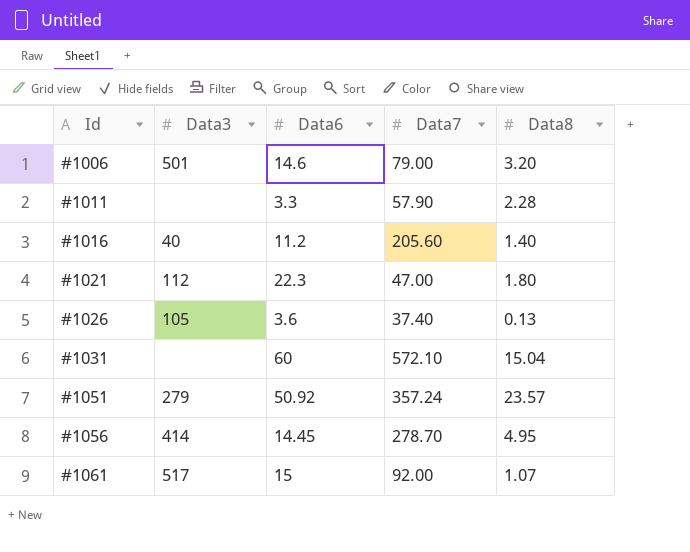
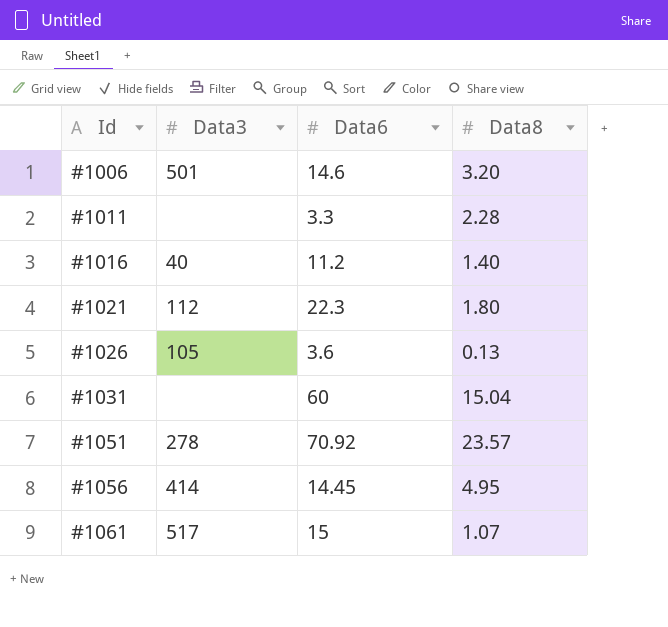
column Data7 | position: 4 -> none
#1051 | Data3: 279 -> 278
#1051 | Data6: 50.92 -> 70.92

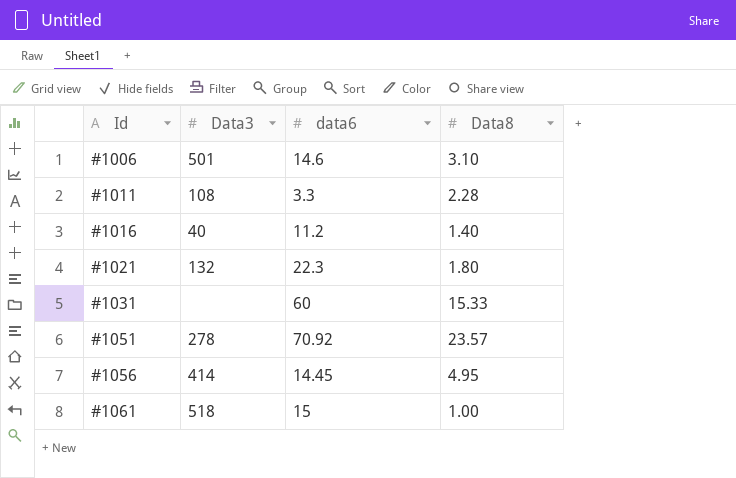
column name: Data6 -> data6
row #1026: 105 | 3.6 | 0.13 -> none
#1006 | Data8: 3.20 -> 3.10
#1011 | Data3: none -> 108
#1021 | Data3: 112 -> 132
#1031 | Data8: 15.04 -> 15.33
#1061 | Data3: 517 -> 518
#1061 | Data8: 1.07 -> 1.00

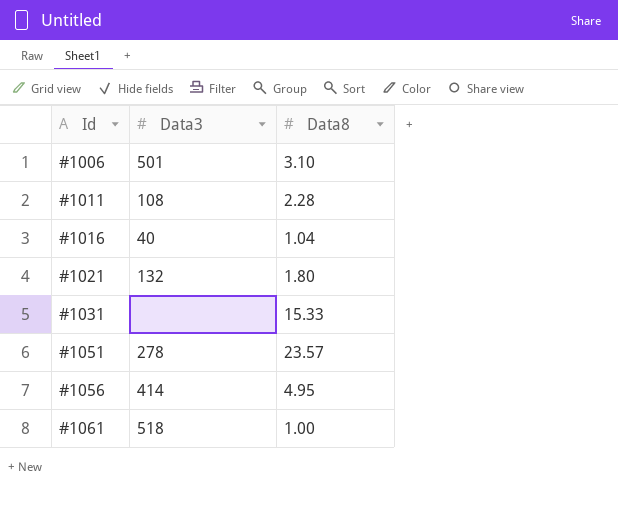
column data6 | position: 3 -> none
#1016 | Data8: 1.40 -> 1.04

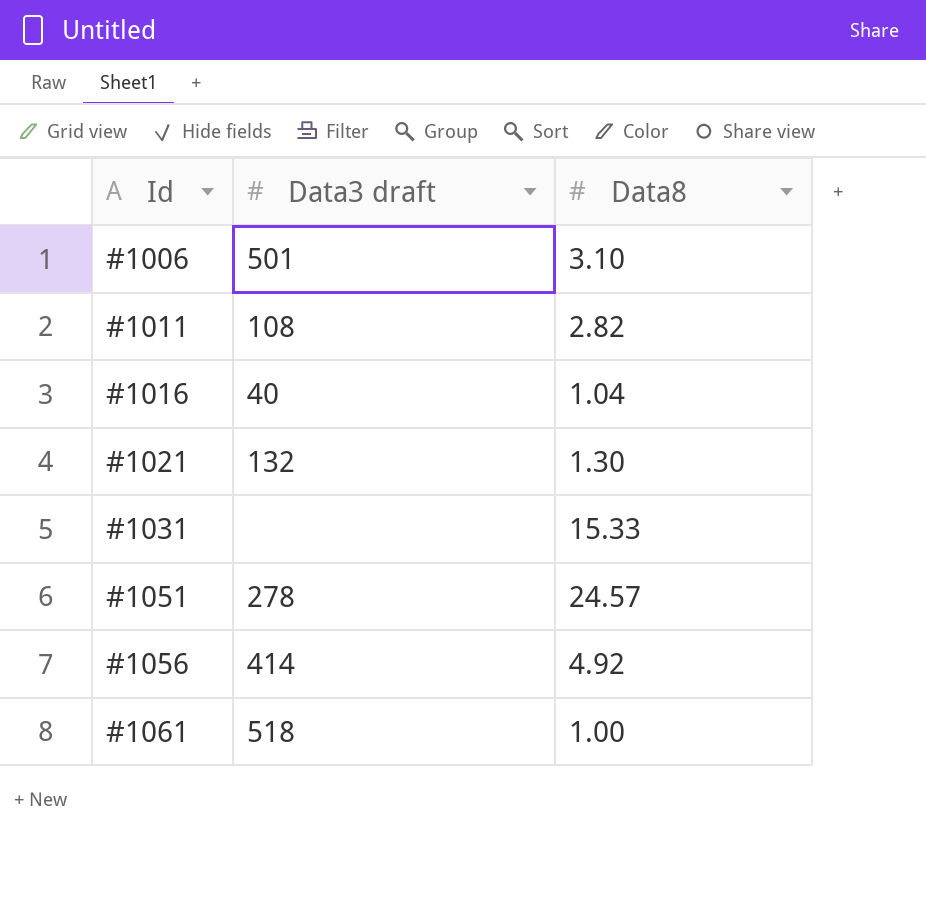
column name: Data3 -> Data3 draft
#1011 | Data8: 2.28 -> 2.82
#1021 | Data8: 1.80 -> 1.30
#1051 | Data8: 23.57 -> 24.57
#1056 | Data8: 4.95 -> 4.92

